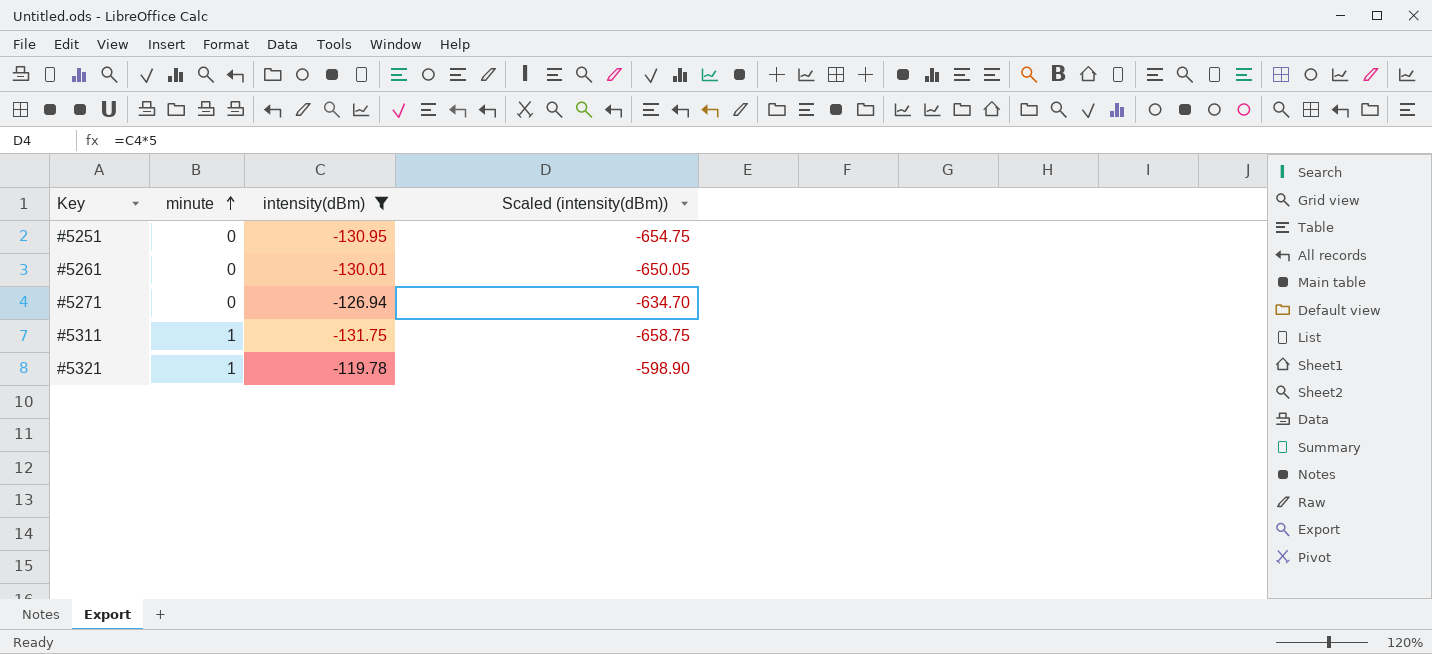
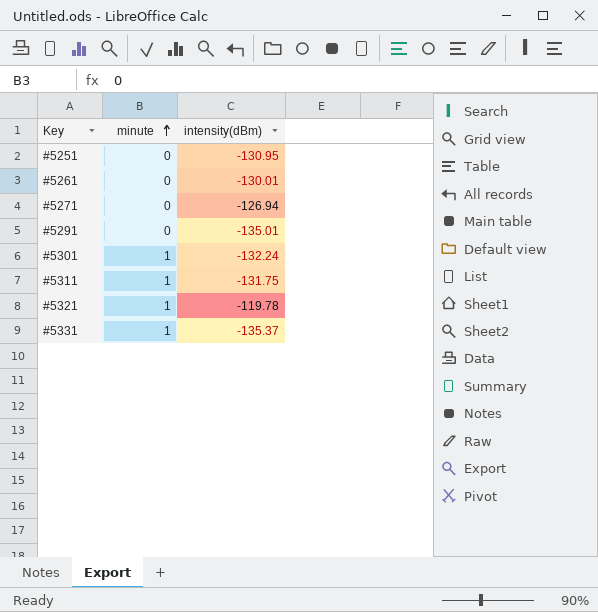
filter: intensity(dBm) >= -131.75 -> none
column Scaled (intensity(dBm)) | formula: [intensity(dBm)] * 5 -> none

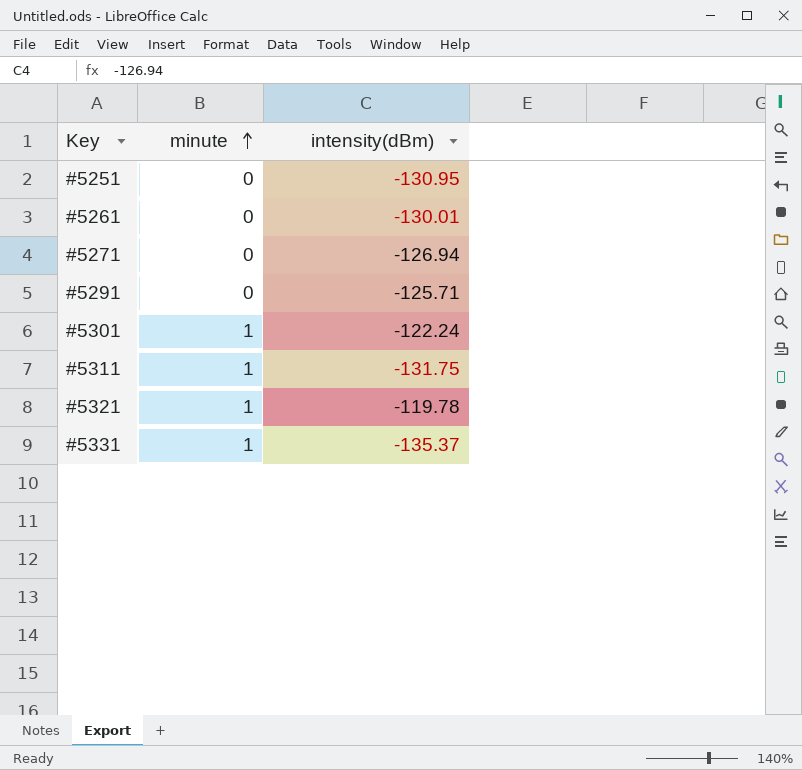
#5291 | intensity(dBm): -135.01 -> -125.71
#5301 | intensity(dBm): -132.24 -> -122.24

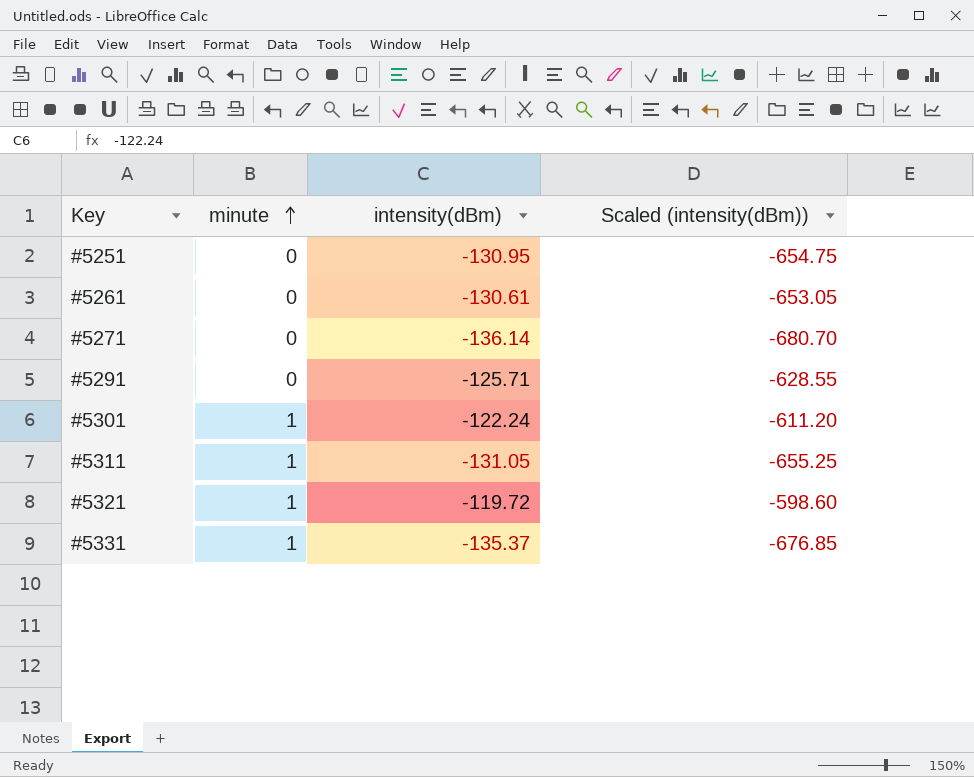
column Scaled (intensity(dBm)) | formula: none -> [intensity(dBm)] * 5
#5261 | intensity(dBm): -130.01 -> -130.61
#5271 | intensity(dBm): -126.94 -> -136.14
#5311 | intensity(dBm): -131.75 -> -131.05
#5321 | intensity(dBm): -119.78 -> -119.72

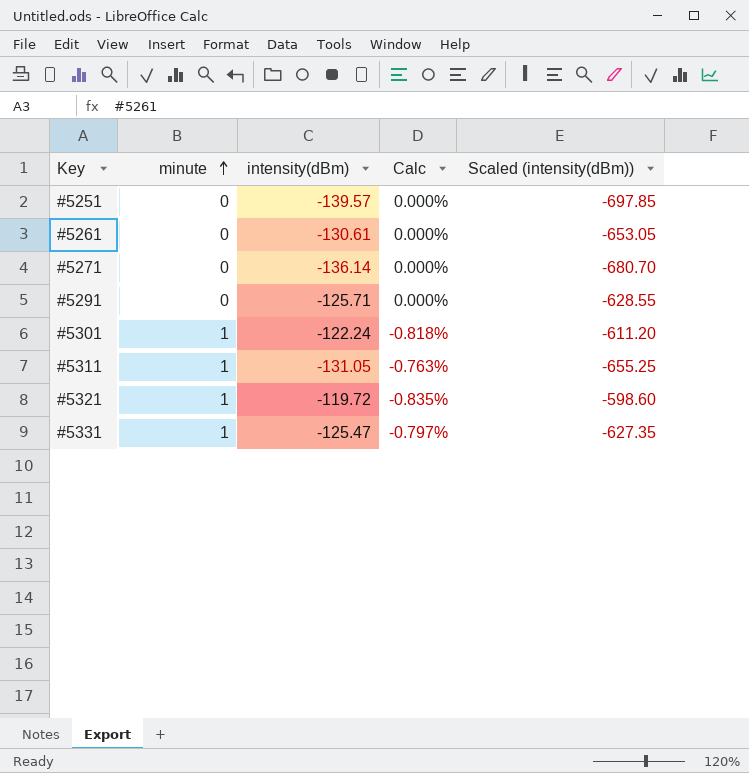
column Calc | formula: none -> [minute] / [intensity(dBm)]
#5251 | intensity(dBm): -130.95 -> -139.57
#5251 | Scaled (intensity(dBm)): -654.75 -> -697.85
#5331 | intensity(dBm): -135.37 -> -125.47
#5331 | Scaled (intensity(dBm)): -676.85 -> -627.35

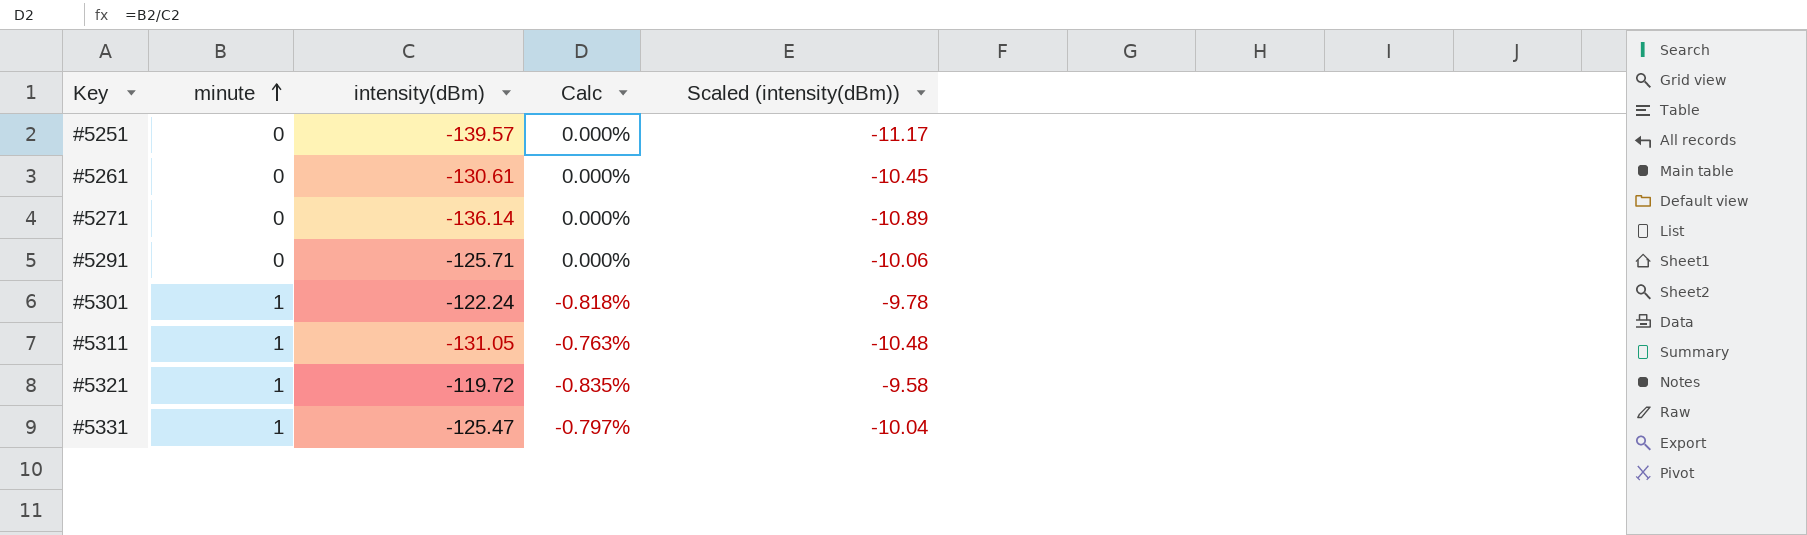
column Scaled (intensity(dBm)) | formula: [intensity(dBm)] * 5 -> [intensity(dBm)] * 0.08

